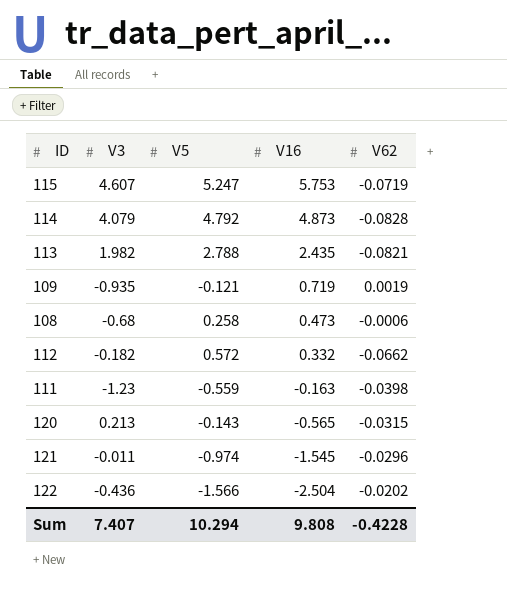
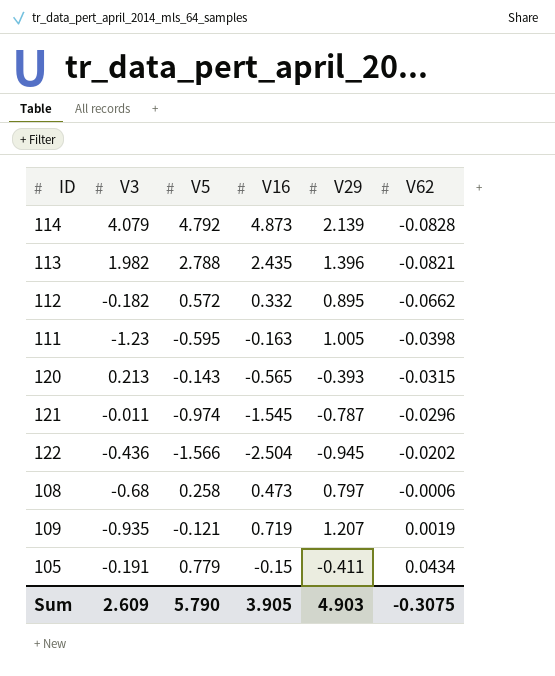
row order: V16 descending -> V62 ascending
column V29 | position: none -> 5
row 115: 4.607 | 5.247 | 5.753 | -0.0719 -> none
111 | V5: -0.559 -> -0.595
row 105: none -> -0.191 | 0.779 | -0.15 | -0.411 | 0.0434
Sum | V3: 7.407 -> 2.609
Sum | V5: 10.294 -> 5.790
Sum | V16: 9.808 -> 3.905
Sum | V62: -0.4228 -> -0.3075

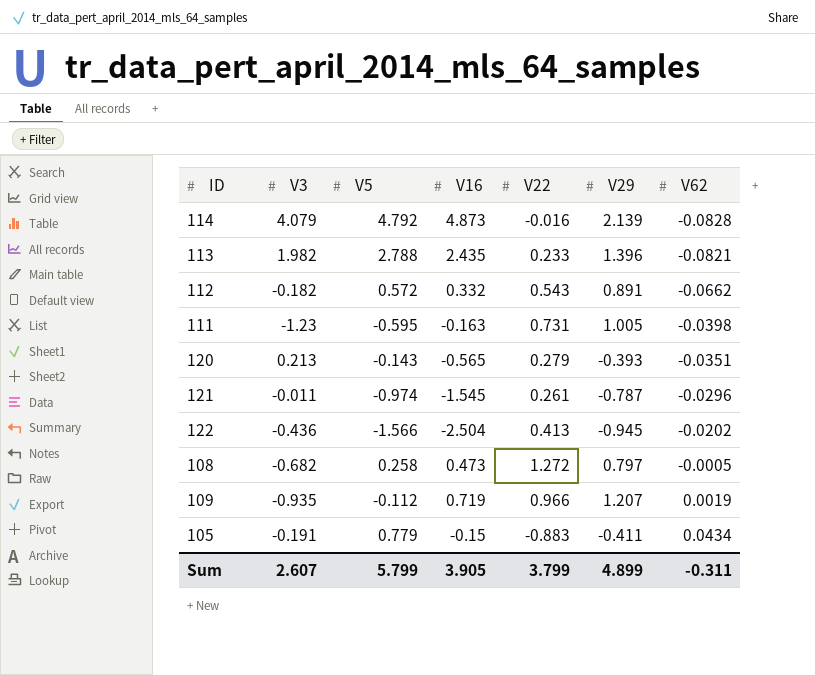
column V22 | position: none -> 5
112 | V29: 0.895 -> 0.891
120 | V62: -0.0315 -> -0.0351
108 | V3: -0.68 -> -0.682
108 | V62: -0.0006 -> -0.0005
109 | V5: -0.121 -> -0.112
Sum | V3: 2.609 -> 2.607
Sum | V5: 5.790 -> 5.799
Sum | V29: 4.903 -> 4.899
Sum | V62: -0.3075 -> -0.311

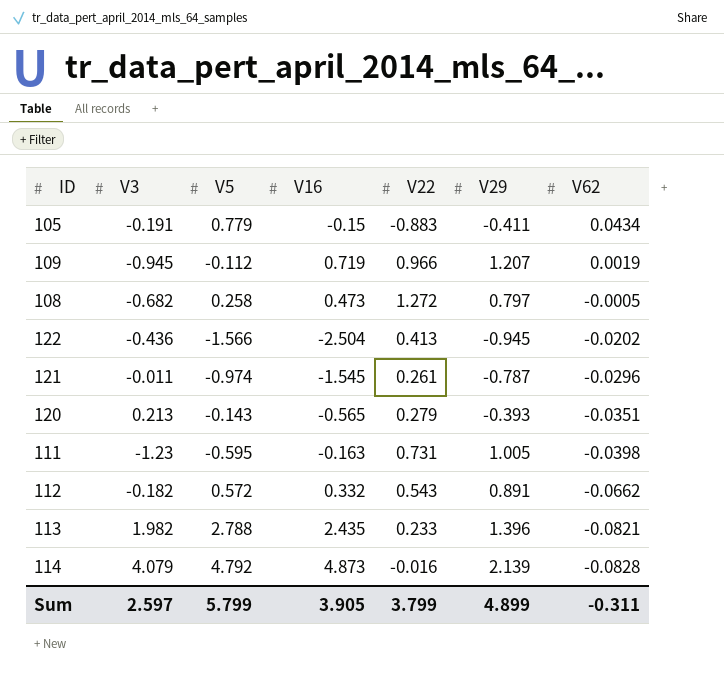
row order: V62 ascending -> V62 descending
109 | V3: -0.935 -> -0.945
Sum | V3: 2.607 -> 2.597

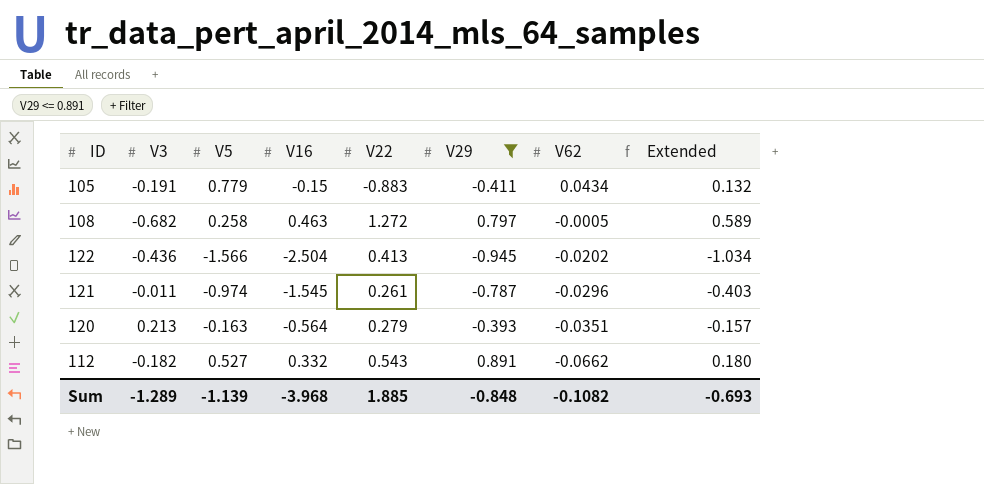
filter: none -> V29 <= 0.891
column Extended | formula: none -> [V16] * [V22]
108 | V16: 0.473 -> 0.463
120 | V5: -0.143 -> -0.163
120 | V16: -0.565 -> -0.564
112 | V5: 0.572 -> 0.527
Sum | V3: 2.597 -> -1.289
Sum | V5: 5.799 -> -1.139
Sum | V16: 3.905 -> -3.968
Sum | V22: 3.799 -> 1.885
Sum | V29: 4.899 -> -0.848
Sum | V62: -0.311 -> -0.1082

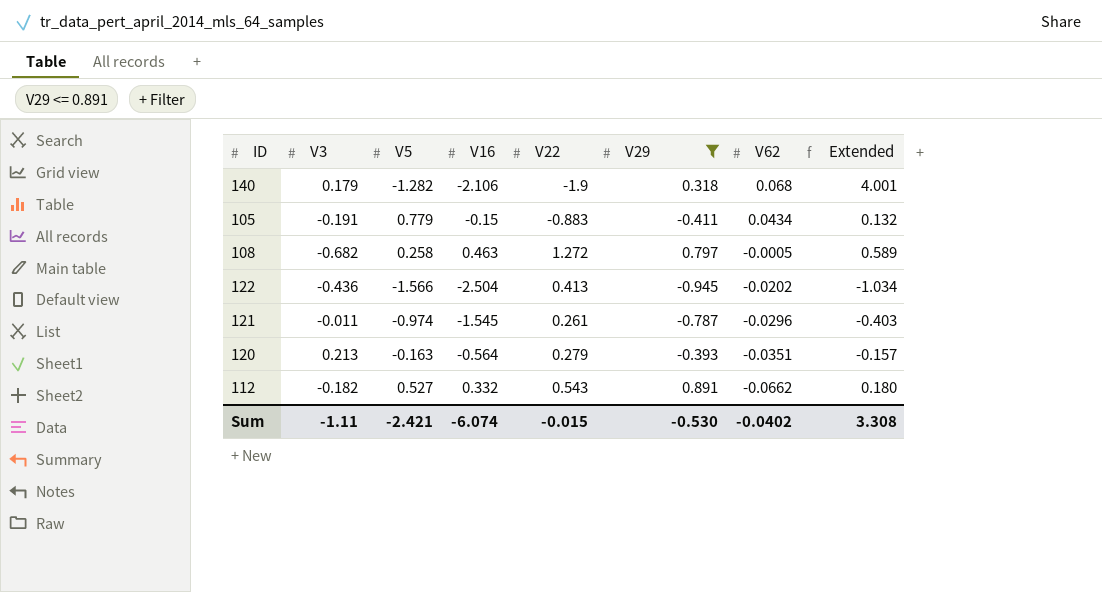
row 140: none -> 0.179 | -1.282 | -2.106 | -1.9 | 0.318 | 0.068 | 4.001
Sum | V3: -1.289 -> -1.11
Sum | V5: -1.139 -> -2.421
Sum | V16: -3.968 -> -6.074
Sum | V22: 1.885 -> -0.015
Sum | V29: -0.848 -> -0.530
Sum | V62: -0.1082 -> -0.0402
Sum | Extended: -0.693 -> 3.308

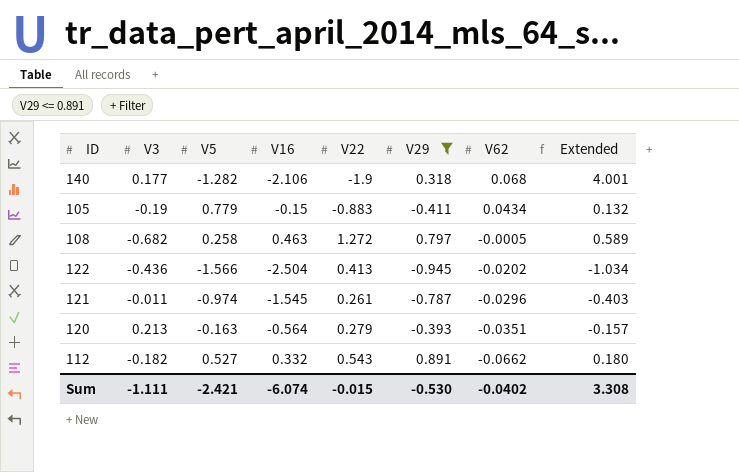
140 | V3: 0.179 -> 0.177
105 | V3: -0.191 -> -0.19
Sum | V3: -1.11 -> -1.111

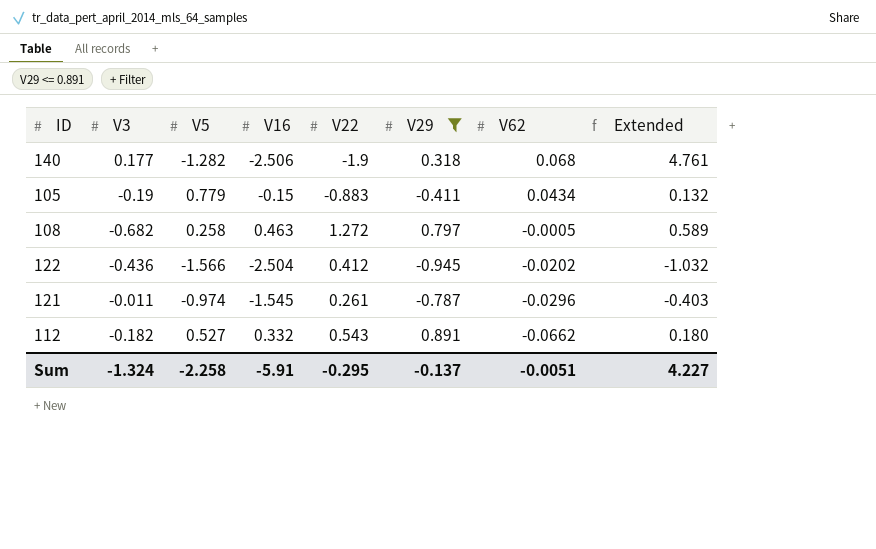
row 120: 0.213 | -0.163 | -0.564 | 0.279 | -0.393 | -0.0351 | -0.157 -> none
140 | V16: -2.106 -> -2.506
140 | Extended: 4.001 -> 4.761
122 | V22: 0.413 -> 0.412
122 | Extended: -1.034 -> -1.032
Sum | V3: -1.111 -> -1.324
Sum | V5: -2.421 -> -2.258
Sum | V16: -6.074 -> -5.91
Sum | V22: -0.015 -> -0.295
Sum | V29: -0.530 -> -0.137
Sum | V62: -0.0402 -> -0.0051
Sum | Extended: 3.308 -> 4.227

